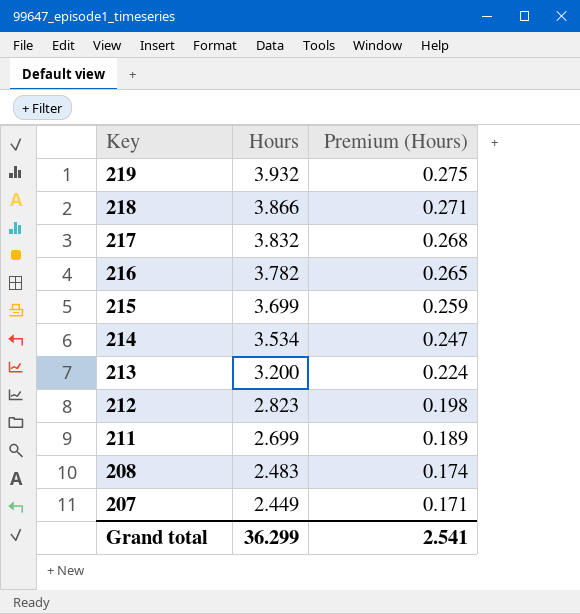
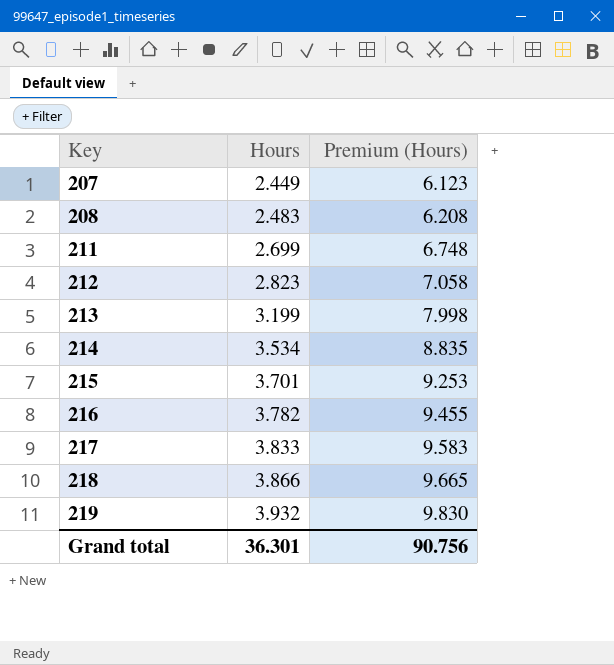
row order: Key descending -> Key ascending
column Premium (Hours) | formula: [Hours] * 0.07 -> [Hours] * 2.5
213 | Hours: 3.200 -> 3.199
215 | Hours: 3.699 -> 3.701
217 | Hours: 3.832 -> 3.833
Grand total | Hours: 36.299 -> 36.301
Grand total | Premium (Hours): 2.541 -> 90.756

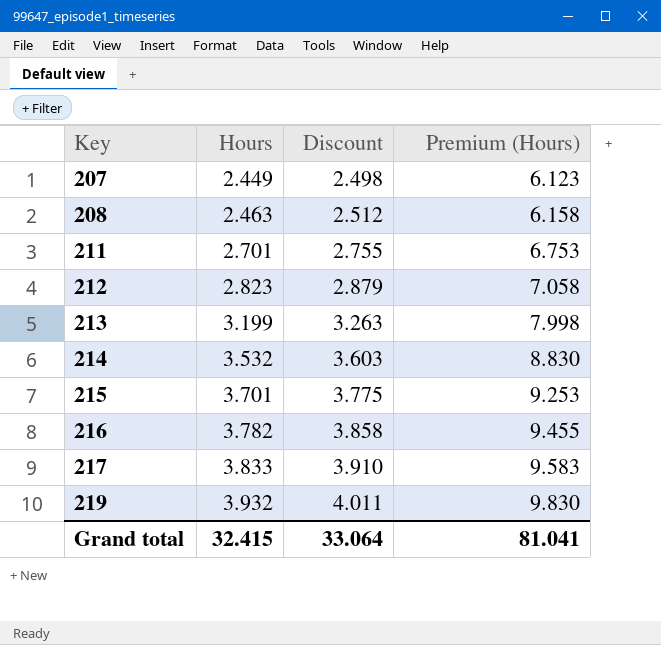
column Discount | formula: none -> [Hours] * 1.02
row 218: 3.866 | 9.665 -> none
208 | Hours: 2.483 -> 2.463
208 | Premium (Hours): 6.208 -> 6.158
211 | Hours: 2.699 -> 2.701
211 | Premium (Hours): 6.748 -> 6.753
214 | Hours: 3.534 -> 3.532
214 | Premium (Hours): 8.835 -> 8.830
Grand total | Hours: 36.301 -> 32.415
Grand total | Premium (Hours): 90.756 -> 81.041

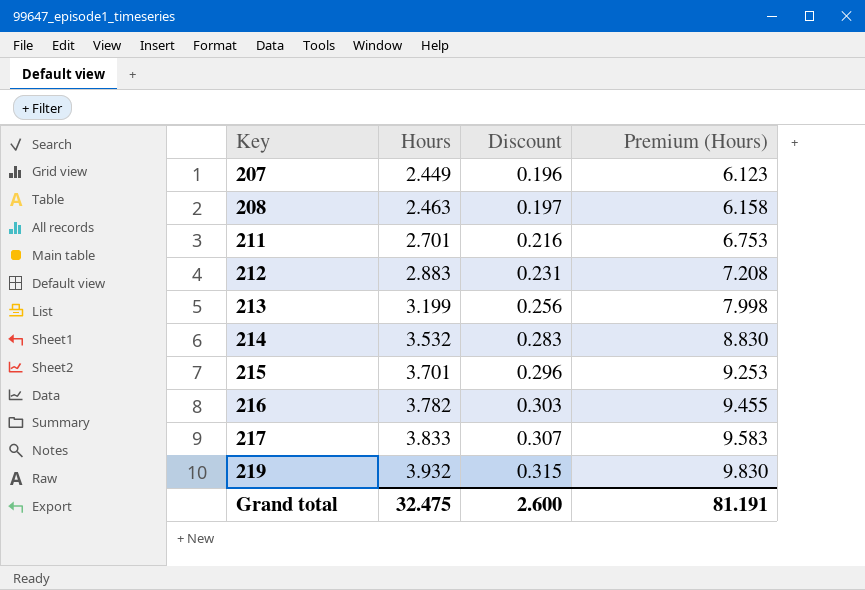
column Discount | formula: [Hours] * 1.02 -> [Hours] * 0.08
212 | Hours: 2.823 -> 2.883
212 | Premium (Hours): 7.058 -> 7.208
Grand total | Hours: 32.415 -> 32.475
Grand total | Discount: 33.064 -> 2.600
Grand total | Premium (Hours): 81.041 -> 81.191

